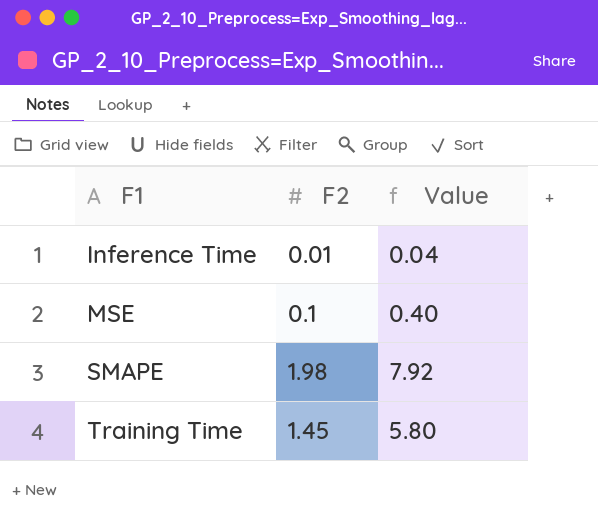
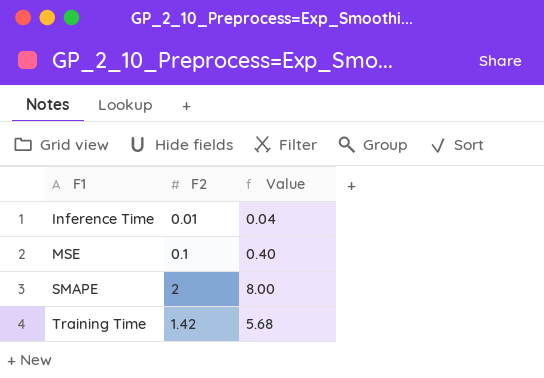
SMAPE | F2: 1.98 -> 2
SMAPE | Value: 7.92 -> 8.00
Training Time | F2: 1.45 -> 1.42
Training Time | Value: 5.80 -> 5.68

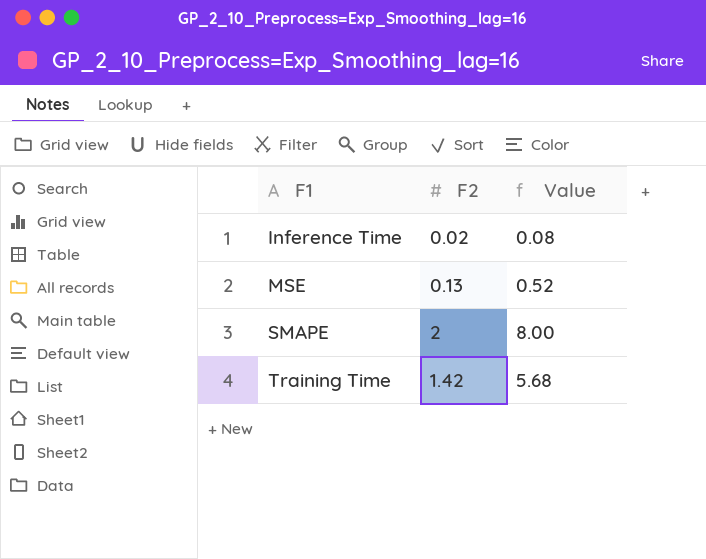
Inference Time | F2: 0.01 -> 0.02
Inference Time | Value: 0.04 -> 0.08
MSE | F2: 0.1 -> 0.13
MSE | Value: 0.40 -> 0.52

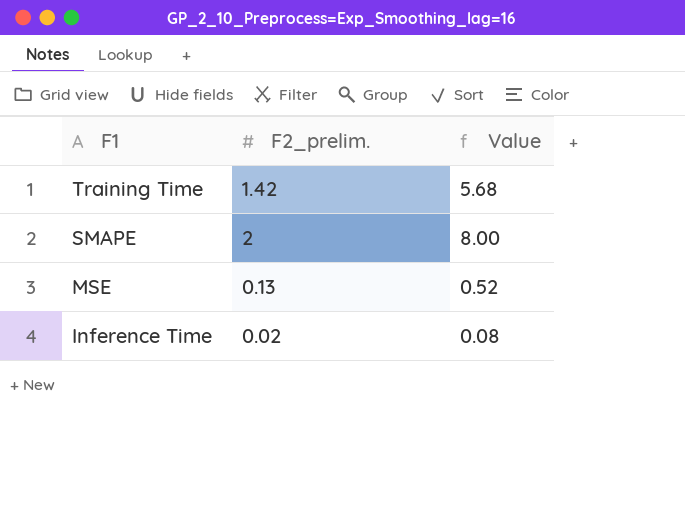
row order: F1 ascending -> F1 descending
column name: F2 -> F2_prelim.

